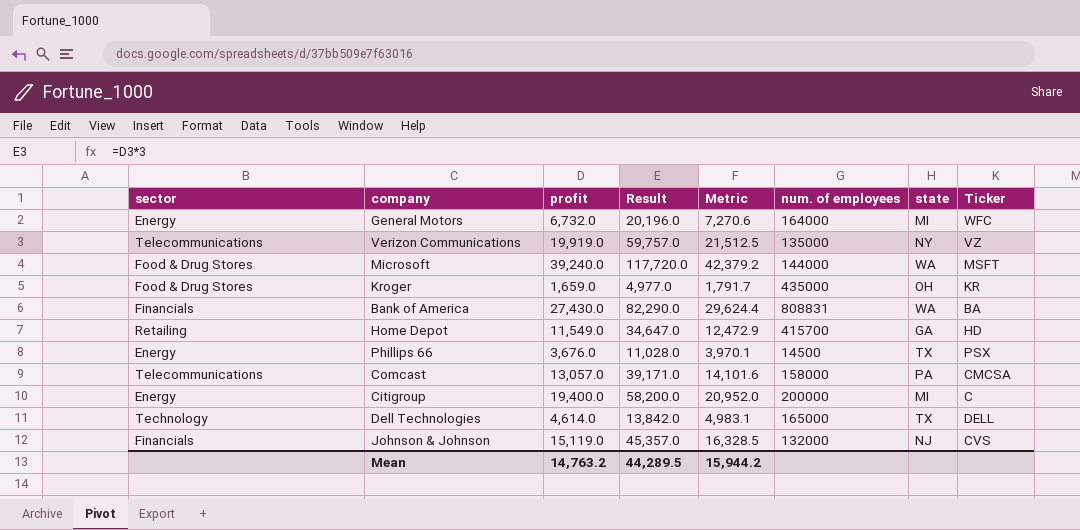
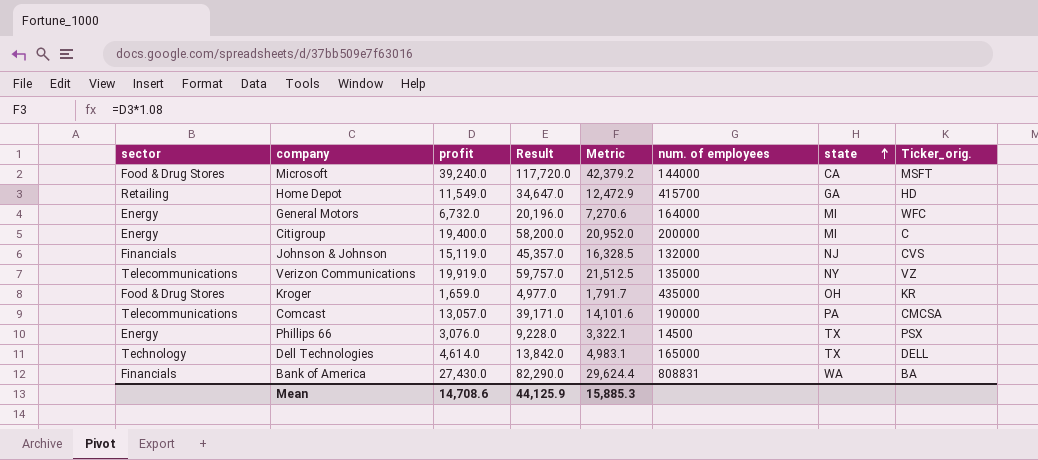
row order: none -> state ascending
column name: Ticker -> Ticker_orig.
Microsoft | state: WA -> CA
Comcast | num. of employees: 158000 -> 190000
Phillips 66 | profit: 3,676.0 -> 3,076.0
Phillips 66 | Result: 11,028.0 -> 9,228.0
Phillips 66 | Metric: 3,970.1 -> 3,322.1
Mean | profit: 14,763.2 -> 14,708.6
Mean | Result: 44,289.5 -> 44,125.9
Mean | Metric: 15,944.2 -> 15,885.3

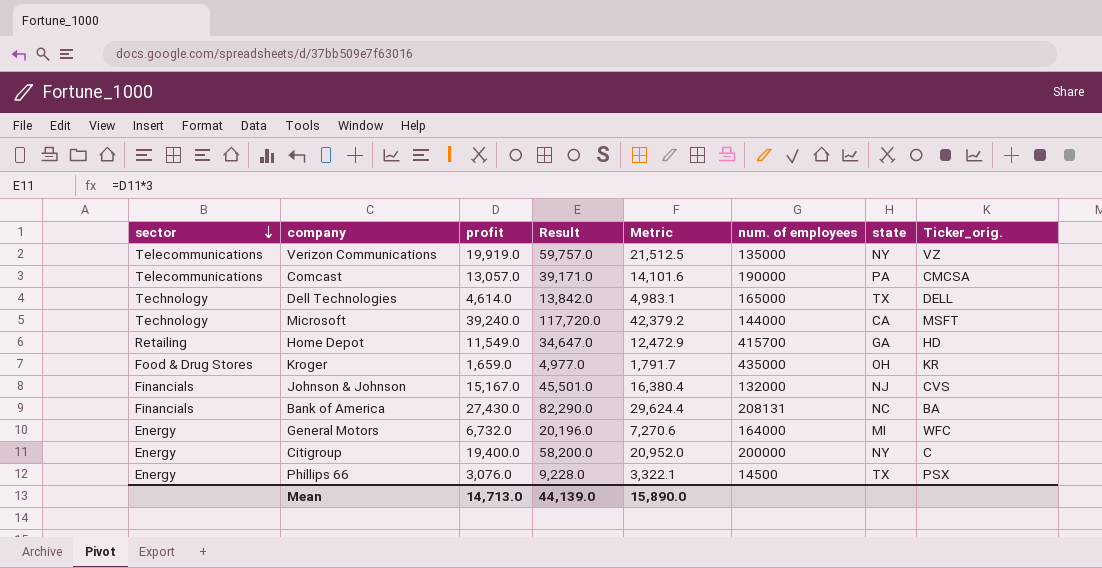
row order: state ascending -> sector descending
Microsoft | sector: Food & Drug Stores -> Technology
Johnson & Johnson | profit: 15,119.0 -> 15,167.0
Johnson & Johnson | Result: 45,357.0 -> 45,501.0
Johnson & Johnson | Metric: 16,328.5 -> 16,380.4
Bank of America | num. of employees: 808831 -> 208131
Bank of America | state: WA -> NC
Citigroup | state: MI -> NY
Mean | profit: 14,708.6 -> 14,713.0
Mean | Result: 44,125.9 -> 44,139.0
Mean | Metric: 15,885.3 -> 15,890.0

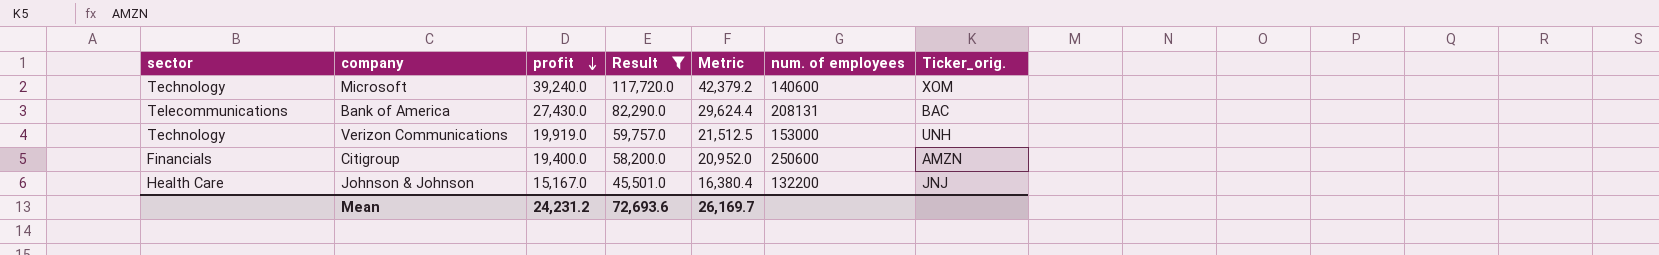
filter: none -> Result >= 45,501.0
row order: sector descending -> profit descending
column state | position: 7 -> none
Microsoft | num. of employees: 144000 -> 140600
Microsoft | Ticker_orig.: MSFT -> XOM
Bank of America | sector: Financials -> Telecommunications
Bank of America | Ticker_orig.: BA -> BAC
Verizon Communications | sector: Telecommunications -> Technology
Verizon Communications | num. of employees: 135000 -> 153000
Verizon Communications | Ticker_orig.: VZ -> UNH
Citigroup | sector: Energy -> Financials
Citigroup | num. of employees: 200000 -> 250600
Citigroup | Ticker_orig.: C -> AMZN
Johnson & Johnson | sector: Financials -> Health Care
Johnson & Johnson | num. of employees: 132000 -> 132200
Johnson & Johnson | Ticker_orig.: CVS -> JNJ
Mean | profit: 14,713.0 -> 24,231.2
Mean | Result: 44,139.0 -> 72,693.6
Mean | Metric: 15,890.0 -> 26,169.7

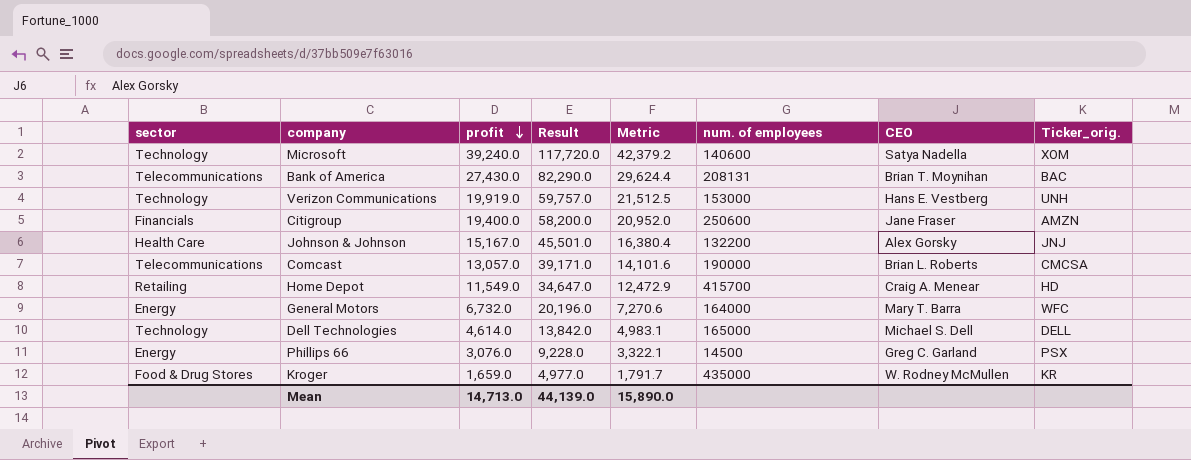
filter: Result >= 45,501.0 -> none
column CEO | position: none -> 7
Mean | profit: 24,231.2 -> 14,713.0
Mean | Result: 72,693.6 -> 44,139.0
Mean | Metric: 26,169.7 -> 15,890.0

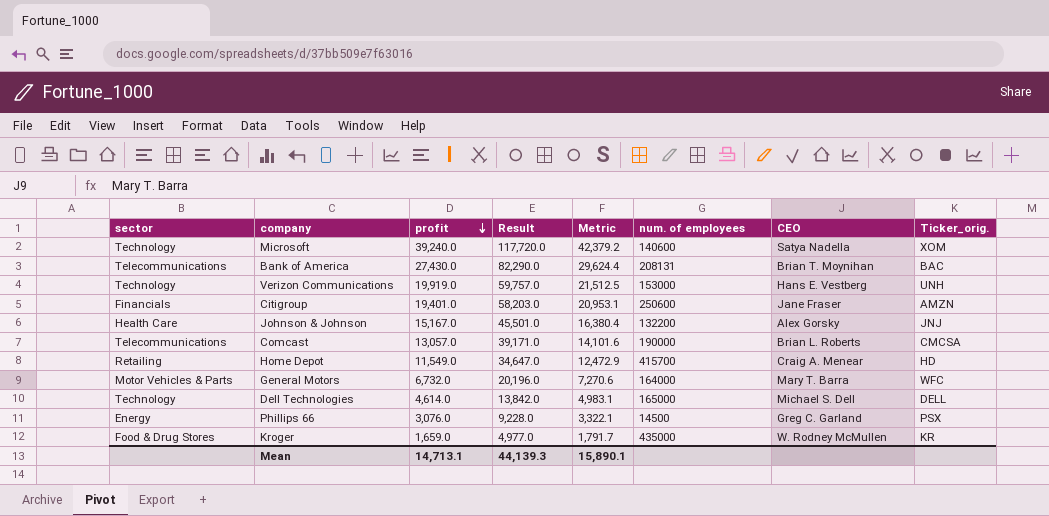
Citigroup | profit: 19,400.0 -> 19,401.0
Citigroup | Result: 58,200.0 -> 58,203.0
Citigroup | Metric: 20,952.0 -> 20,953.1
General Motors | sector: Energy -> Motor Vehicles & Parts
Mean | profit: 14,713.0 -> 14,713.1
Mean | Result: 44,139.0 -> 44,139.3
Mean | Metric: 15,890.0 -> 15,890.1

